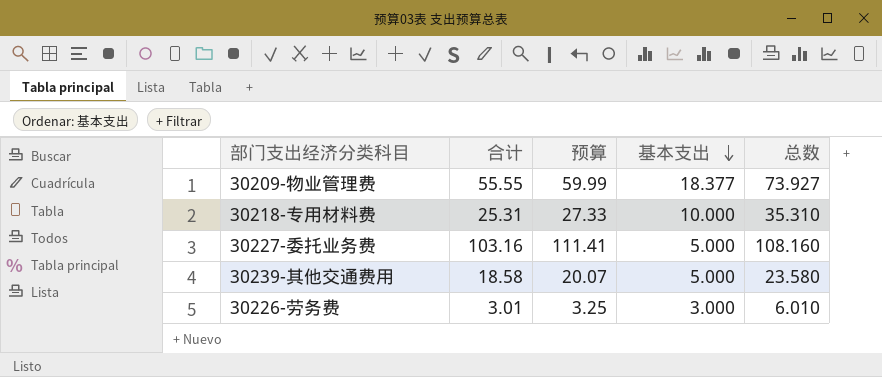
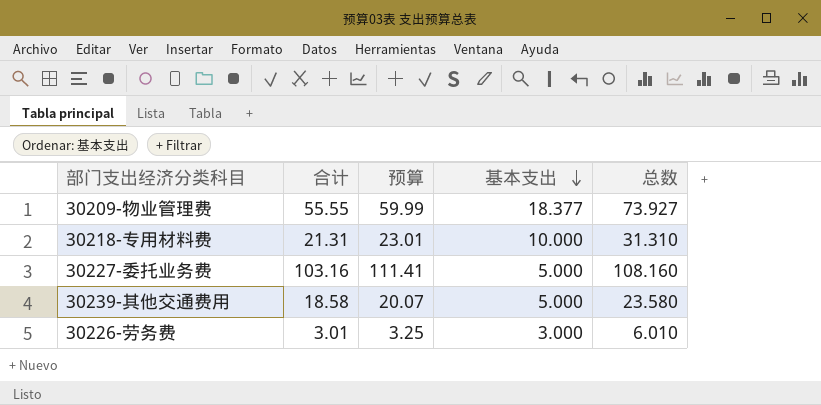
30218-专用材料费 | 合计: 25.31 -> 21.31
30218-专用材料费 | 预算: 27.33 -> 23.01
30218-专用材料费 | 总数: 35.310 -> 31.310

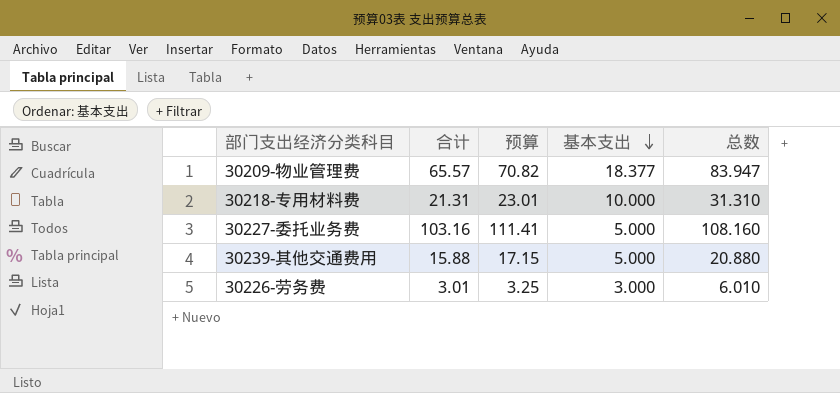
30209-物业管理费 | 合计: 55.55 -> 65.57
30209-物业管理费 | 预算: 59.99 -> 70.82
30209-物业管理费 | 总数: 73.927 -> 83.947
30239-其他交通费用 | 合计: 18.58 -> 15.88
30239-其他交通费用 | 预算: 20.07 -> 17.15
30239-其他交通费用 | 总数: 23.580 -> 20.880

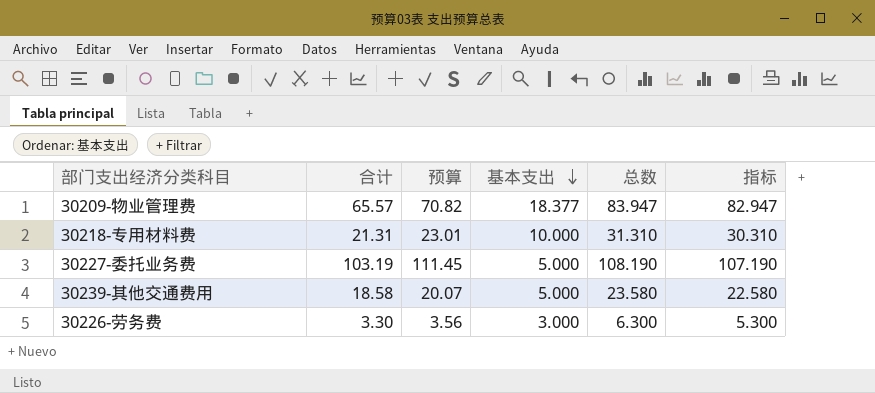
column 指标 | formula: none -> [总数] - 1
30227-委托业务费 | 合计: 103.16 -> 103.19
30227-委托业务费 | 预算: 111.41 -> 111.45
30227-委托业务费 | 总数: 108.160 -> 108.190
30239-其他交通费用 | 合计: 15.88 -> 18.58
30239-其他交通费用 | 预算: 17.15 -> 20.07
30239-其他交通费用 | 总数: 20.880 -> 23.580
30226-劳务费 | 合计: 3.01 -> 3.30
30226-劳务费 | 预算: 3.25 -> 3.56
30226-劳务费 | 总数: 6.010 -> 6.300

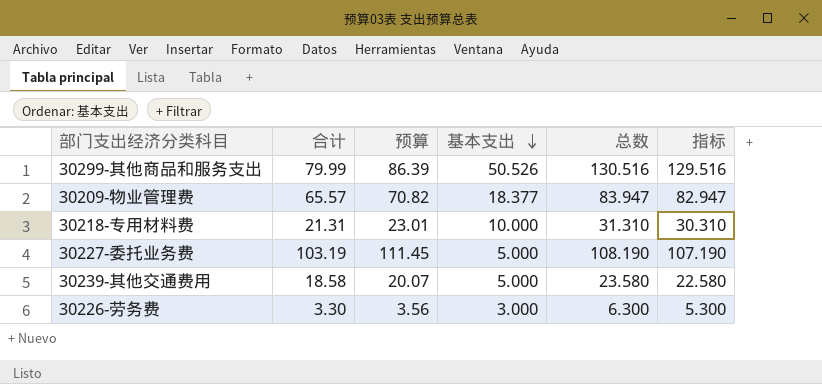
row 30299-其他商品和服务支出: none -> 79.99 | 86.39 | 50.526 | 130.516 | 129.516

